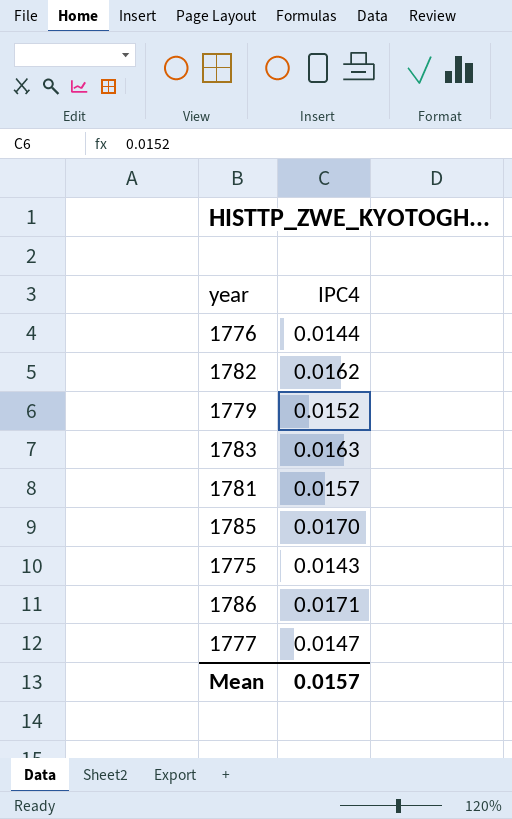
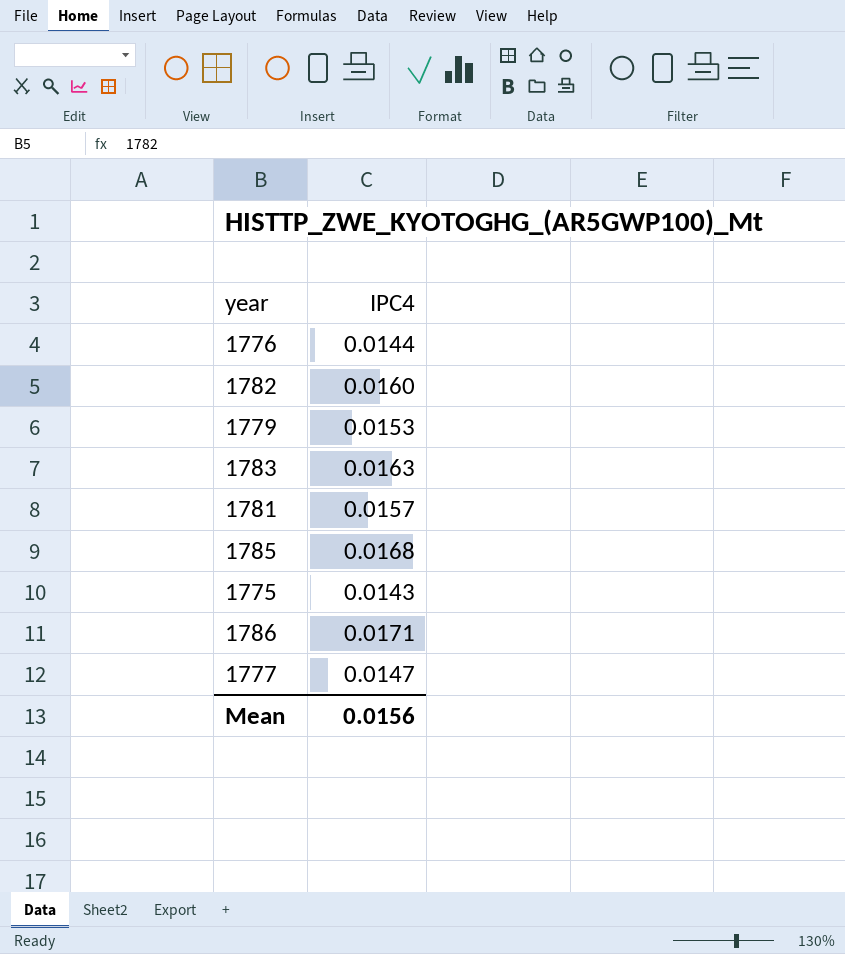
1782 | IPC4: 0.0162 -> 0.0160
1779 | IPC4: 0.0152 -> 0.0153
1785 | IPC4: 0.0170 -> 0.0168
Mean | IPC4: 0.0157 -> 0.0156

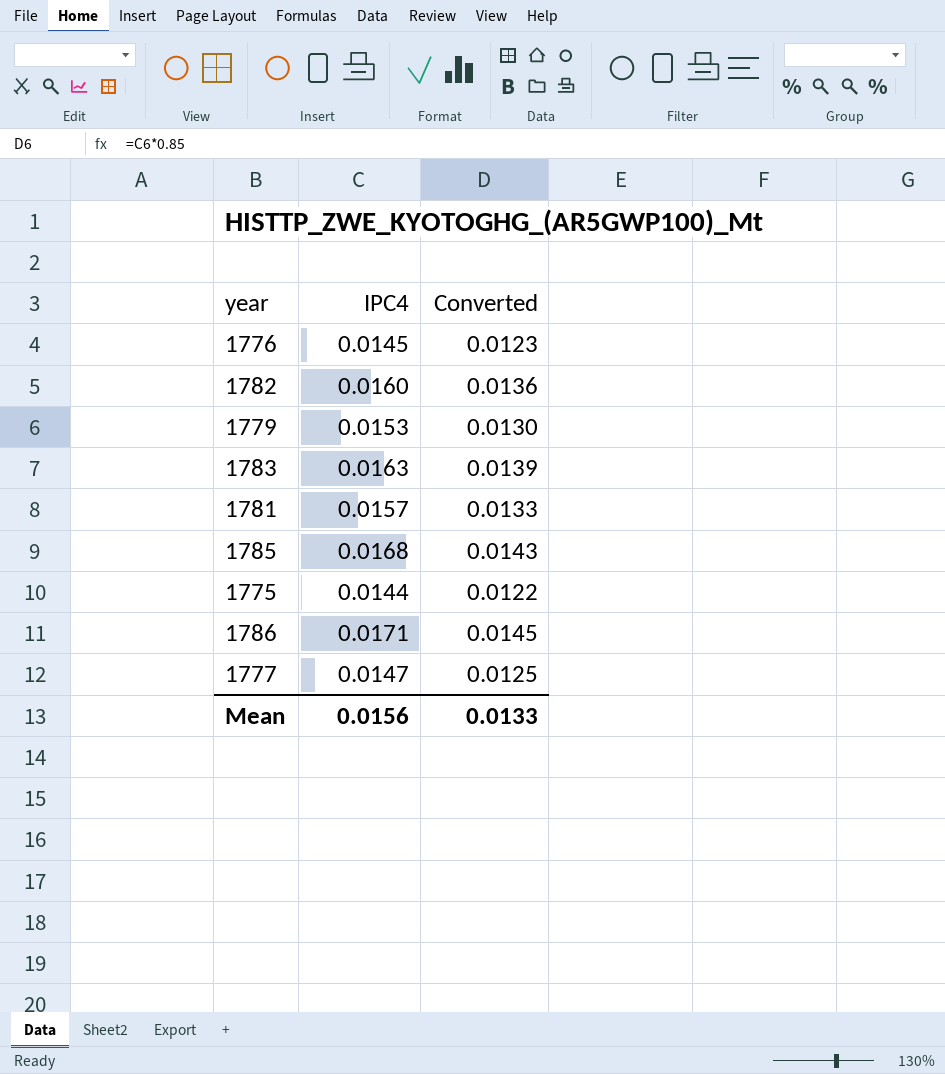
column Converted | formula: none -> [IPC4] * 0.85
1776 | IPC4: 0.0144 -> 0.0145
1775 | IPC4: 0.0143 -> 0.0144

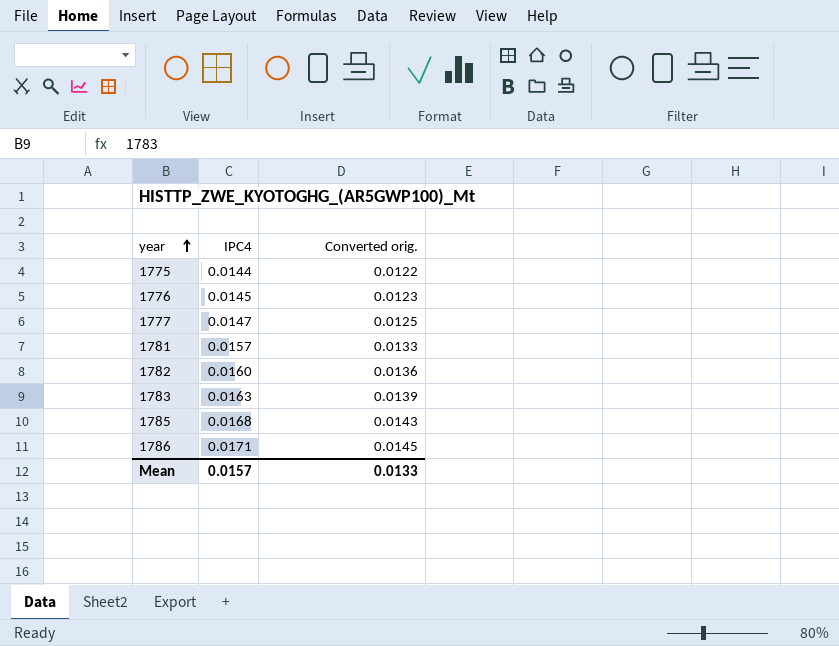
row order: none -> year ascending
column name: Converted -> Converted orig.
row 1779: 0.0153 | 0.0130 -> none
Mean | IPC4: 0.0156 -> 0.0157

